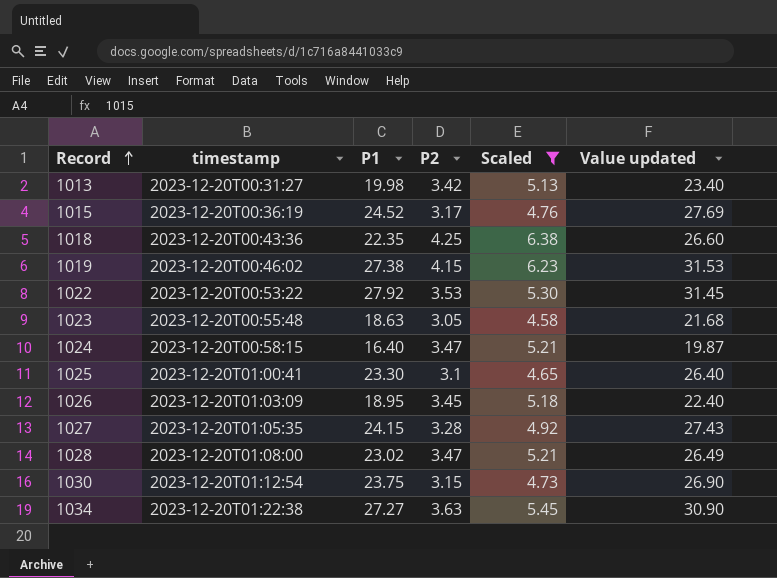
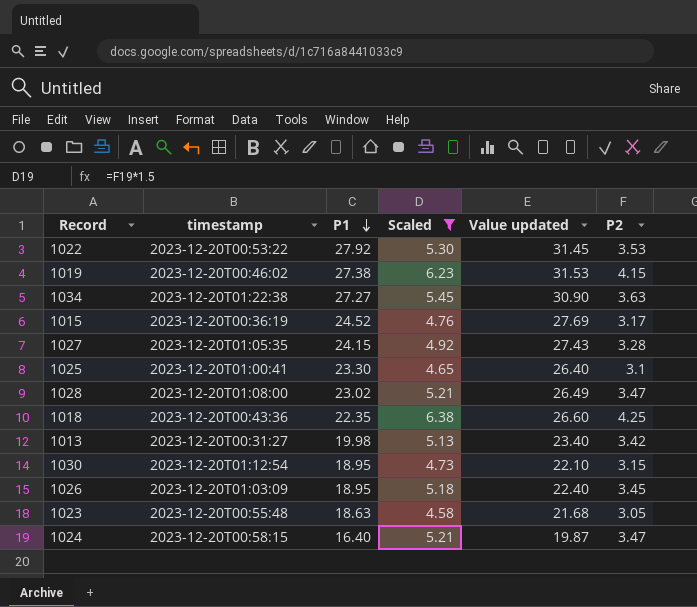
row order: Record ascending -> P1 descending
column P2 | position: 4 -> 6
1030 | P1: 23.75 -> 18.95
1030 | Value updated: 26.90 -> 22.10

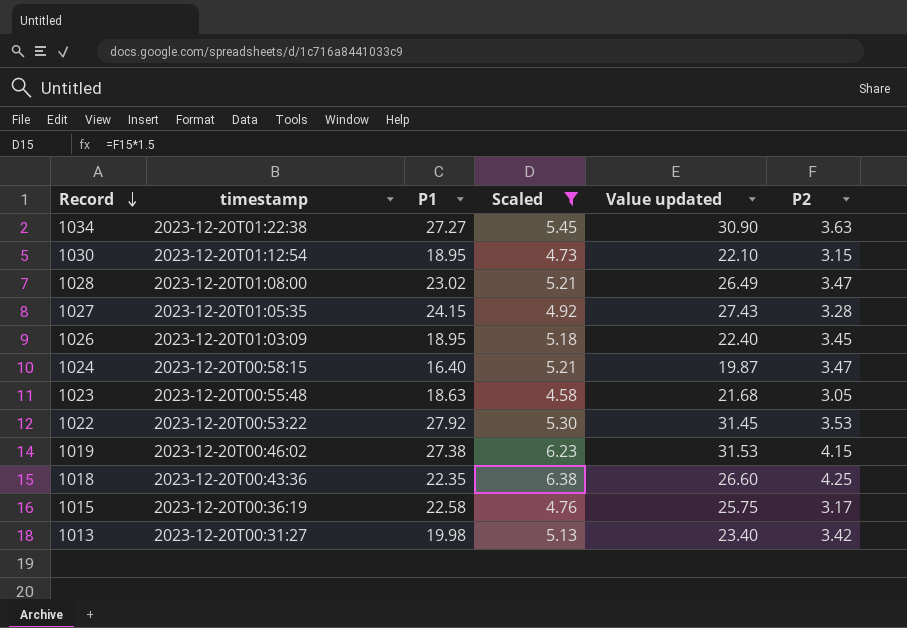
row order: P1 descending -> Record descending
row 1025: 2023-12-20T01:00:41 | 23.30 | 4.65 | 26.40 | 3.1 -> none
1015 | P1: 24.52 -> 22.58
1015 | Value updated: 27.69 -> 25.75

